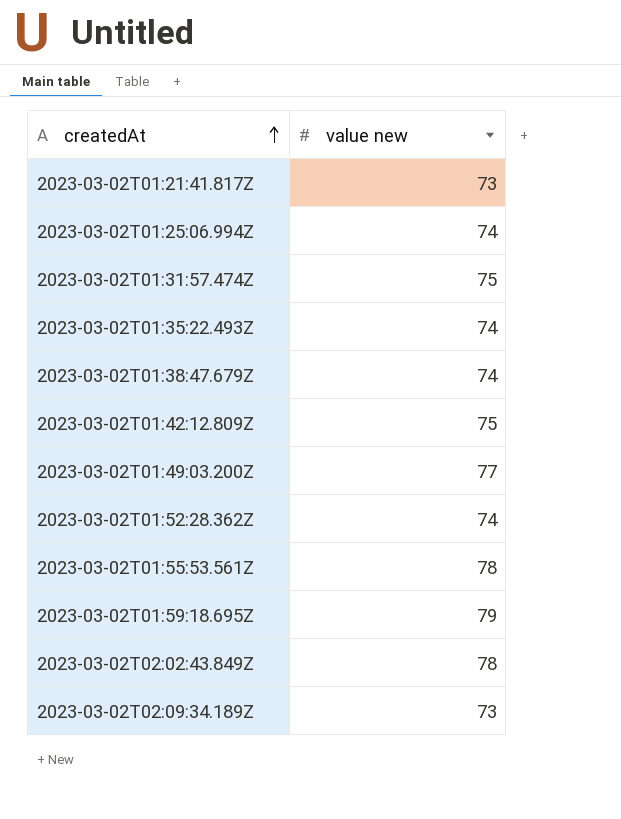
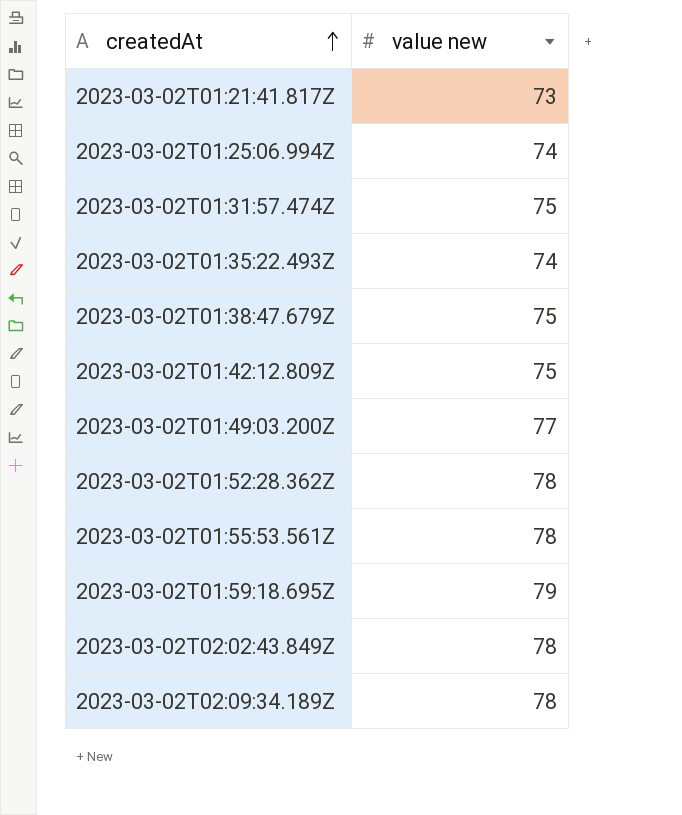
2023-03-02T01:38:47.679Z | value new: 74 -> 75
2023-03-02T01:52:28.362Z | value new: 74 -> 78
2023-03-02T02:09:34.189Z | value new: 73 -> 78

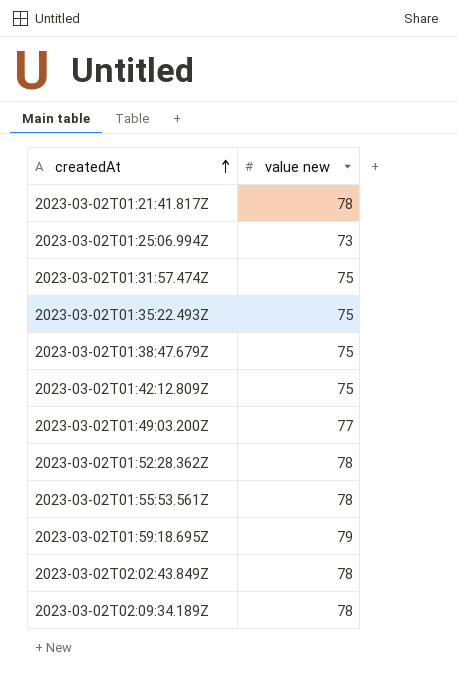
2023-03-02T01:21:41.817Z | value new: 73 -> 78
2023-03-02T01:25:06.994Z | value new: 74 -> 73
2023-03-02T01:35:22.493Z | value new: 74 -> 75

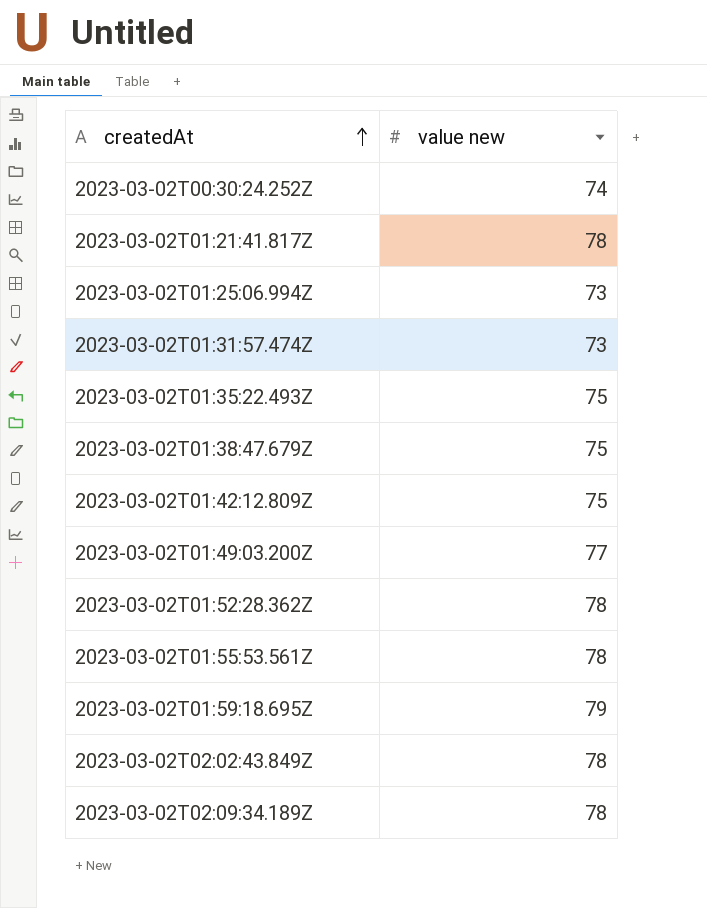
row 2023-03-02T00:30:24.252Z: none -> 74
2023-03-02T01:31:57.474Z | value new: 75 -> 73

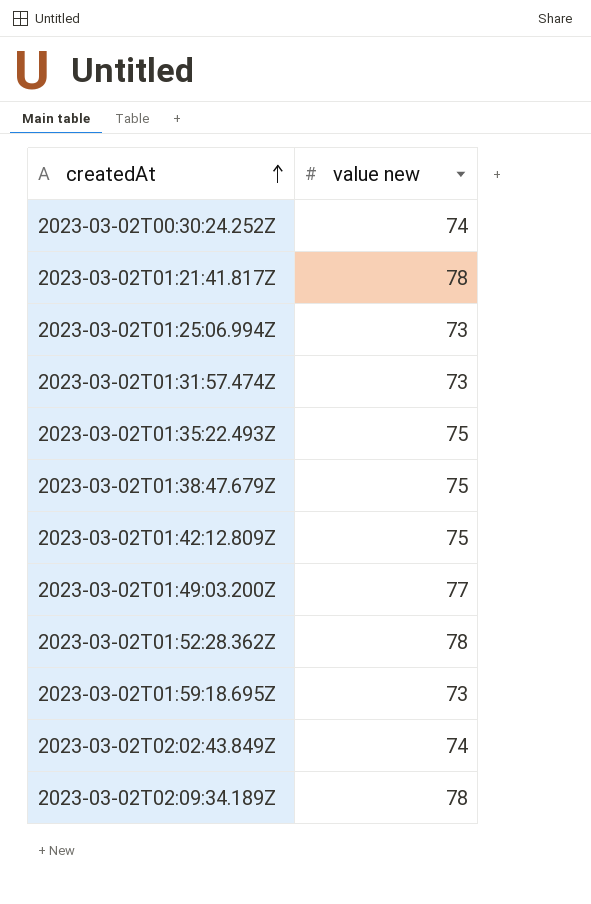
row 2023-03-02T01:55:53.561Z: 78 -> none
2023-03-02T01:59:18.695Z | value new: 79 -> 73
2023-03-02T02:02:43.849Z | value new: 78 -> 74

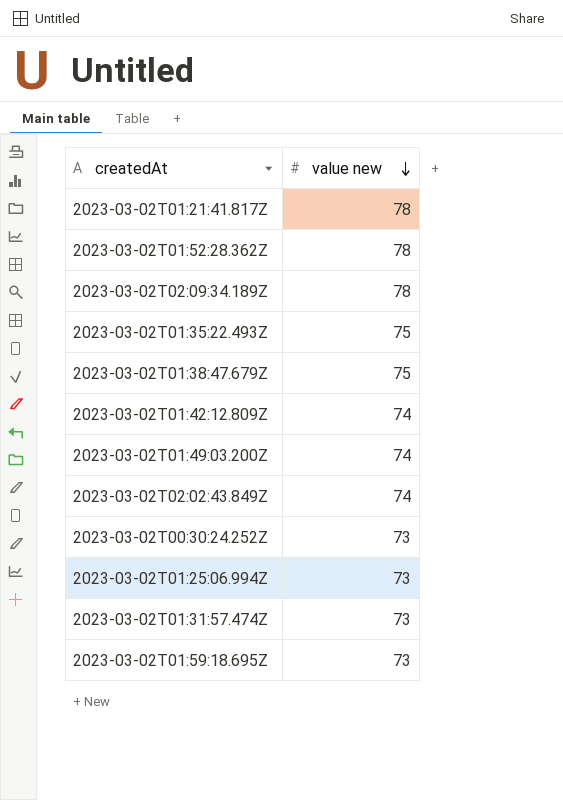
row order: createdAt ascending -> value new descending
2023-03-02T01:42:12.809Z | value new: 75 -> 74
2023-03-02T01:49:03.200Z | value new: 77 -> 74
2023-03-02T00:30:24.252Z | value new: 74 -> 73

